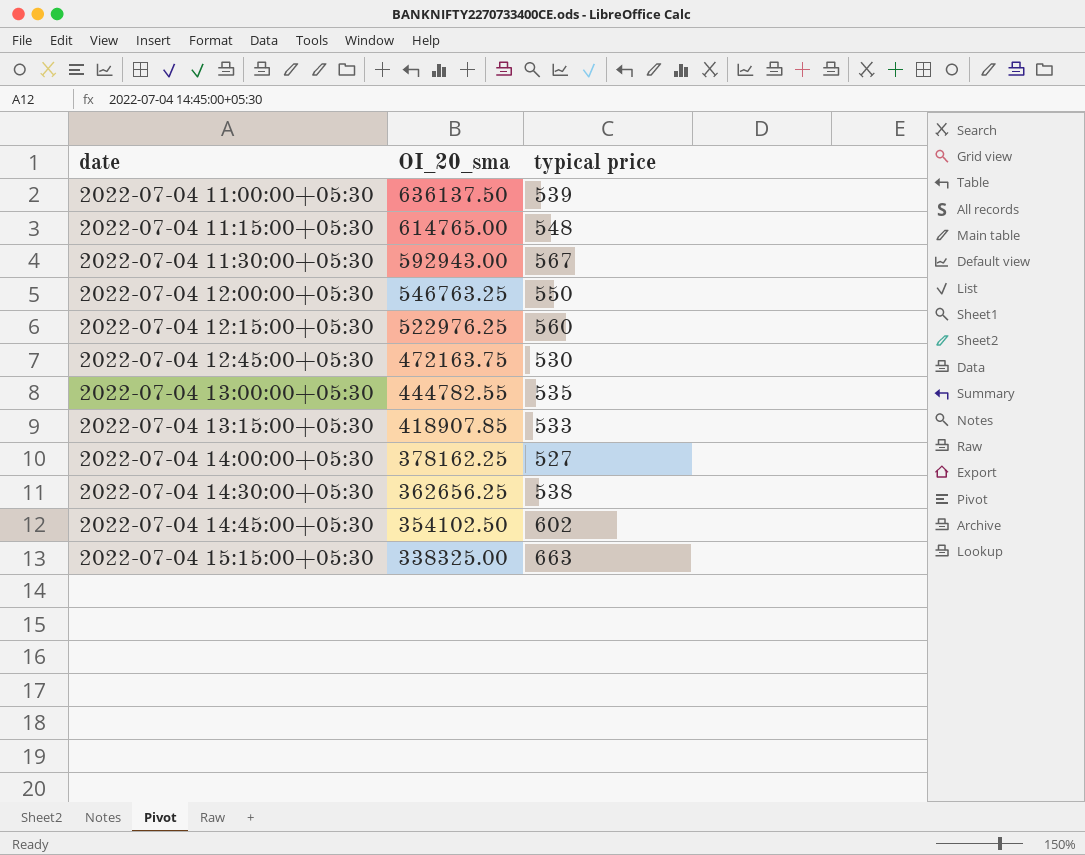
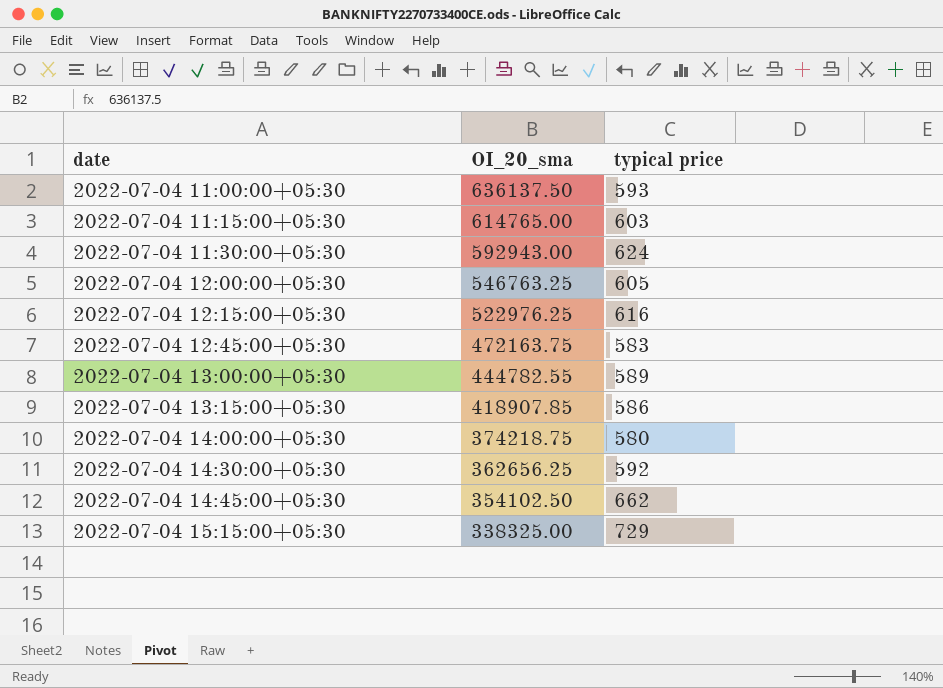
2022-07-04 11:00:00+05:30 | typical price: 539 -> 593
2022-07-04 11:15:00+05:30 | typical price: 548 -> 603
2022-07-04 11:30:00+05:30 | typical price: 567 -> 624
2022-07-04 12:00:00+05:30 | typical price: 550 -> 605
2022-07-04 12:15:00+05:30 | typical price: 560 -> 616
2022-07-04 12:45:00+05:30 | typical price: 530 -> 583
2022-07-04 13:00:00+05:30 | typical price: 535 -> 589
2022-07-04 13:15:00+05:30 | typical price: 533 -> 586
2022-07-04 14:00:00+05:30 | OI_20_sma: 378162.25 -> 374218.75
2022-07-04 14:00:00+05:30 | typical price: 527 -> 580
2022-07-04 14:30:00+05:30 | typical price: 538 -> 592
2022-07-04 14:45:00+05:30 | typical price: 602 -> 662
2022-07-04 15:15:00+05:30 | typical price: 663 -> 729

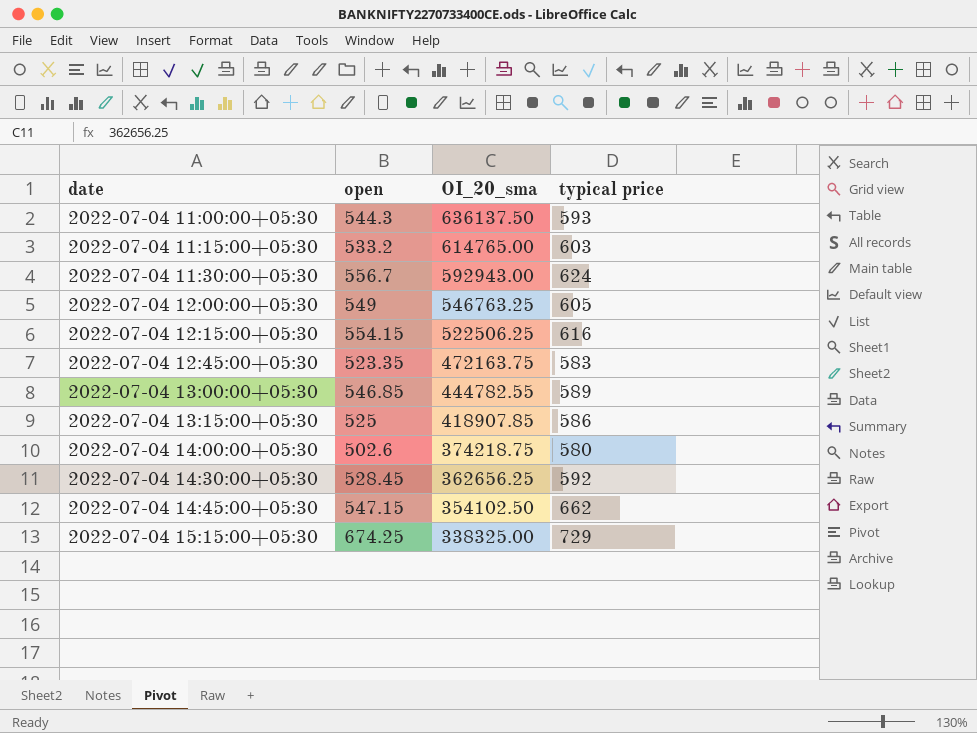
column open | position: none -> 2
2022-07-04 12:15:00+05:30 | OI_20_sma: 522976.25 -> 522506.25

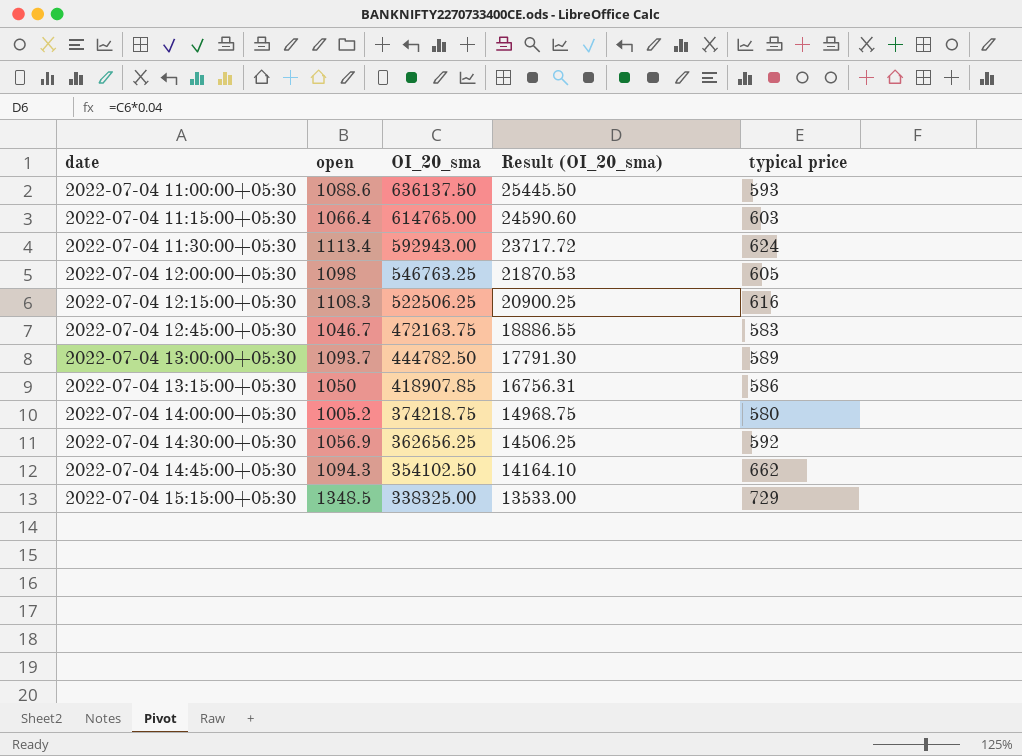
column Result (OI_20_sma) | formula: none -> [OI_20_sma] * 0.04
2022-07-04 11:00:00+05:30 | open: 544.3 -> 1088.6
2022-07-04 11:15:00+05:30 | open: 533.2 -> 1066.4
2022-07-04 11:30:00+05:30 | open: 556.7 -> 1113.4
2022-07-04 12:00:00+05:30 | open: 549 -> 1098
2022-07-04 12:15:00+05:30 | open: 554.15 -> 1108.3
2022-07-04 12:45:00+05:30 | open: 523.35 -> 1046.7
2022-07-04 13:00:00+05:30 | open: 546.85 -> 1093.7
2022-07-04 13:00:00+05:30 | OI_20_sma: 444782.55 -> 444782.50
2022-07-04 13:15:00+05:30 | open: 525 -> 1050
2022-07-04 14:00:00+05:30 | open: 502.6 -> 1005.2
2022-07-04 14:30:00+05:30 | open: 528.45 -> 1056.9
2022-07-04 14:45:00+05:30 | open: 547.15 -> 1094.3
2022-07-04 15:15:00+05:30 | open: 674.25 -> 1348.5

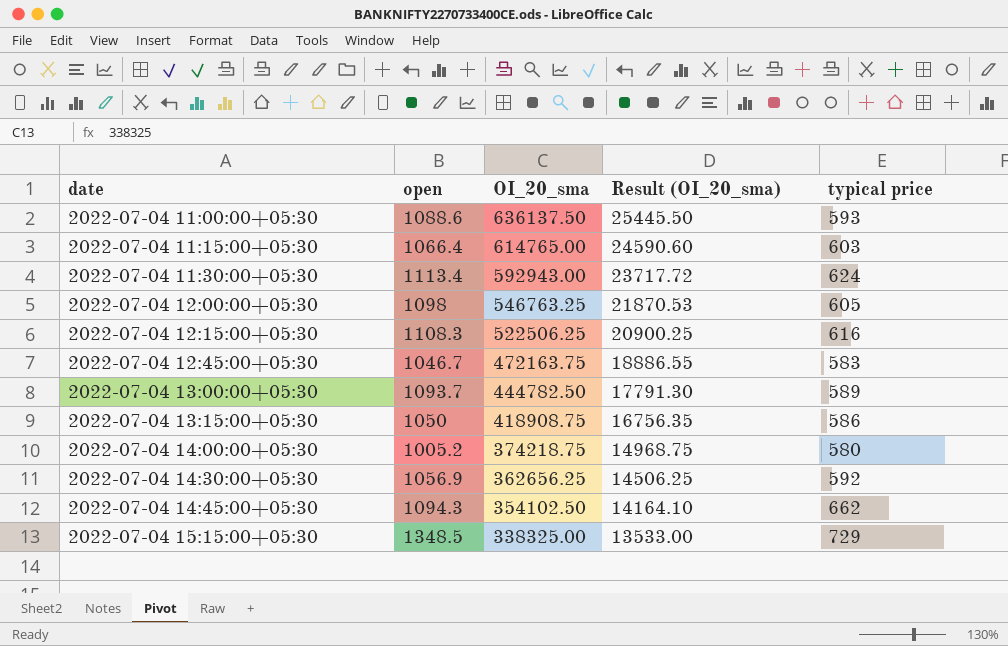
2022-07-04 13:15:00+05:30 | OI_20_sma: 418907.85 -> 418908.75
2022-07-04 13:15:00+05:30 | Result (OI_20_sma): 16756.31 -> 16756.35

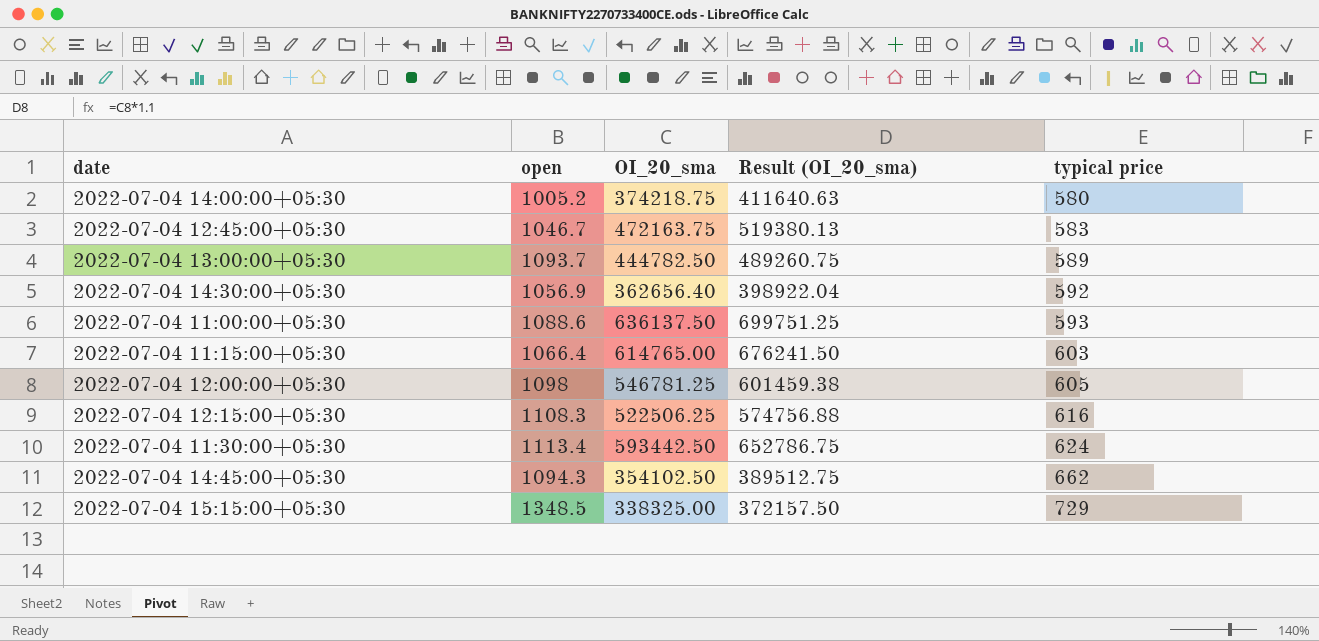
row order: date ascending -> typical price ascending
column Result (OI_20_sma) | formula: [OI_20_sma] * 0.04 -> [OI_20_sma] * 1.1
row 2022-07-04 13:15:00+05:30: 1050 | 418908.75 | 16756.35 | 586 -> none
2022-07-04 14:30:00+05:30 | OI_20_sma: 362656.25 -> 362656.40
2022-07-04 12:00:00+05:30 | OI_20_sma: 546763.25 -> 546781.25
2022-07-04 11:30:00+05:30 | OI_20_sma: 592943.00 -> 593442.50

